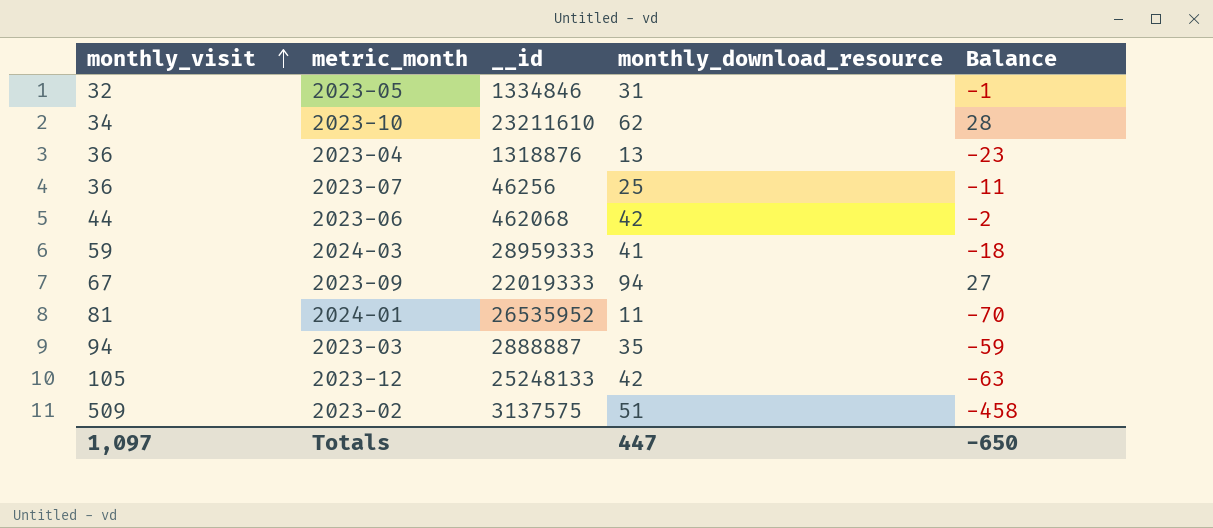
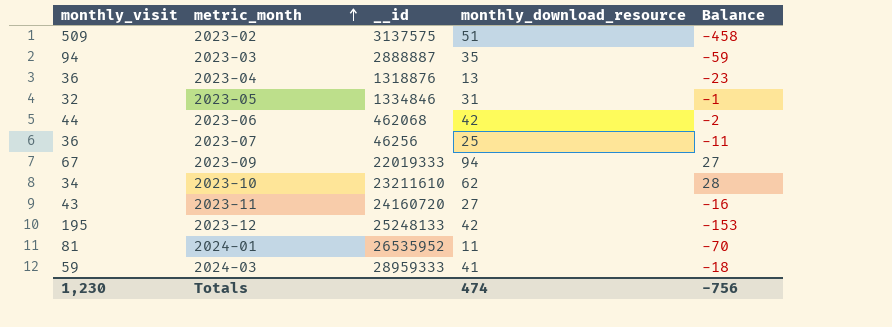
row order: monthly_visit ascending -> metric_month ascending
row 2023-11: none -> 43 | 24160720 | 27 | -16
2023-12 | monthly_visit: 105 -> 195
2023-12 | Balance: -63 -> -153
Totals | monthly_visit: 1,097 -> 1,230
Totals | monthly_download_resource: 447 -> 474
Totals | Balance: -650 -> -756

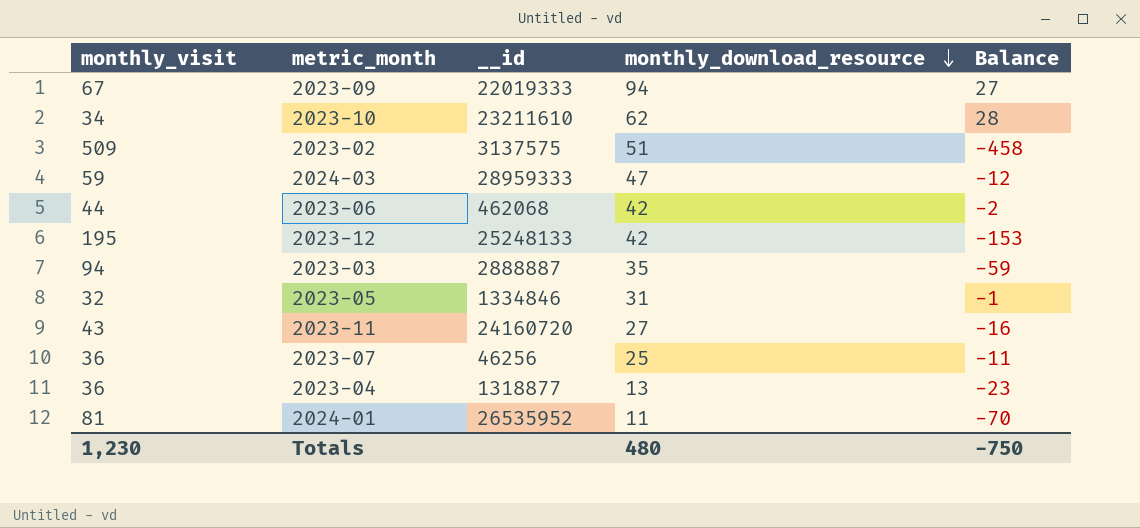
row order: metric_month ascending -> monthly_download_resource descending
2024-03 | monthly_download_resource: 41 -> 47
2024-03 | Balance: -18 -> -12
2023-04 | __id: 1318876 -> 1318877
Totals | monthly_download_resource: 474 -> 480
Totals | Balance: -756 -> -750

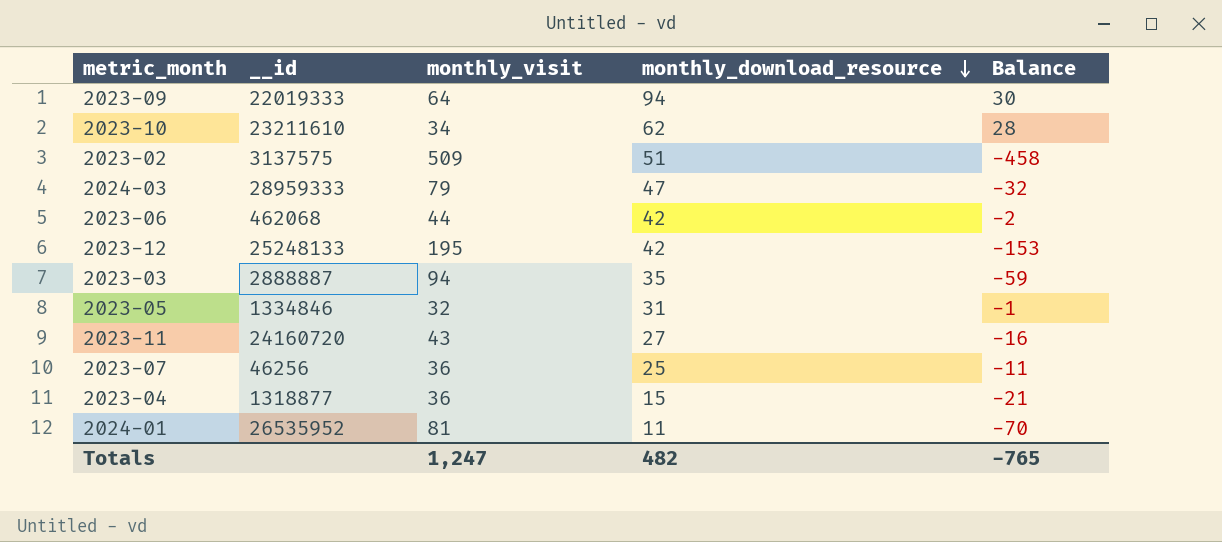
column monthly_visit | position: 1 -> 3
2023-09 | monthly_visit: 67 -> 64
2023-09 | Balance: 27 -> 30
2024-03 | monthly_visit: 59 -> 79
2024-03 | Balance: -12 -> -32
2023-04 | monthly_download_resource: 13 -> 15
2023-04 | Balance: -23 -> -21
Totals | monthly_visit: 1,230 -> 1,247
Totals | monthly_download_resource: 480 -> 482
Totals | Balance: -750 -> -765

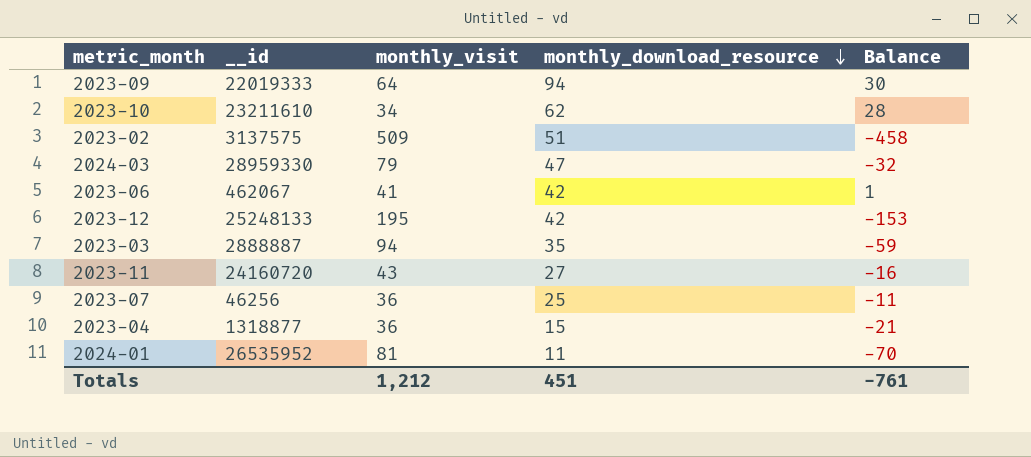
row 2023-05: 1334846 | 32 | 31 | -1 -> none
2024-03 | __id: 28959333 -> 28959330
2023-06 | __id: 462068 -> 462067
2023-06 | monthly_visit: 44 -> 41
2023-06 | Balance: -2 -> 1
Totals | monthly_visit: 1,247 -> 1,212
Totals | monthly_download_resource: 482 -> 451
Totals | Balance: -765 -> -761

